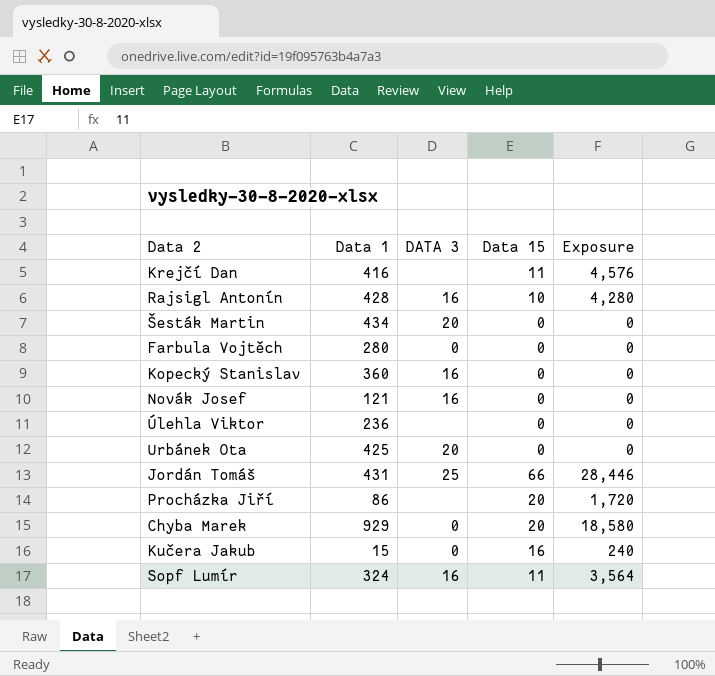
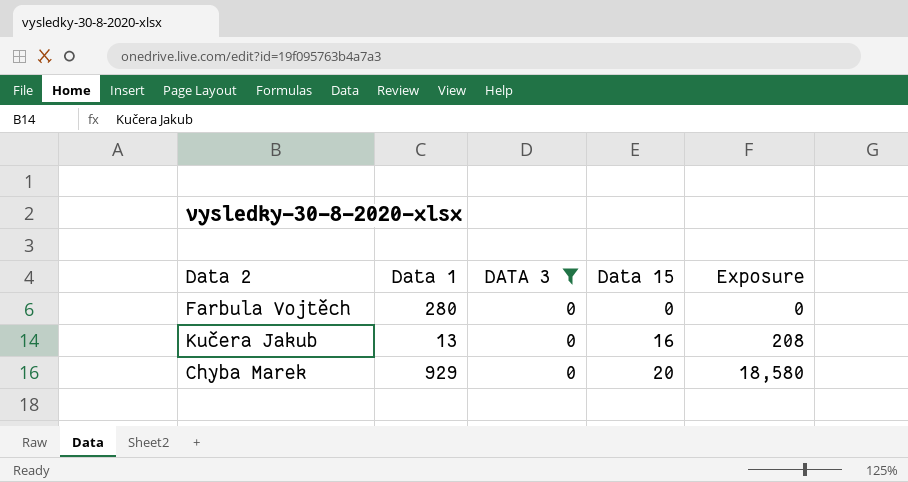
filter: none -> DATA 3 = 0
row order: none -> Data 15 ascending
Kučera Jakub | Data 1: 15 -> 13
Kučera Jakub | Exposure: 240 -> 208

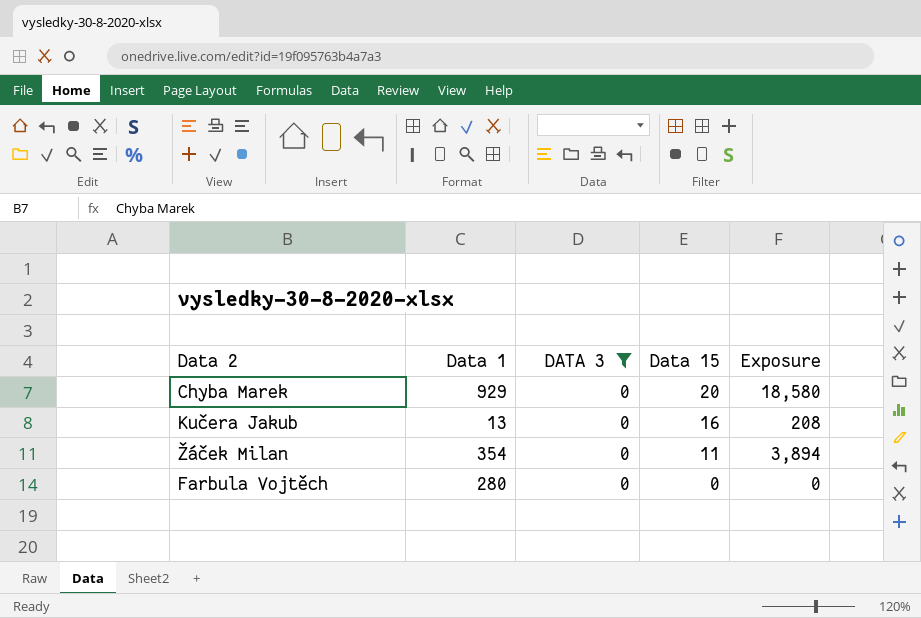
row order: Data 15 ascending -> Data 15 descending
row Žáček Milan: none -> 354 | 0 | 11 | 3,894

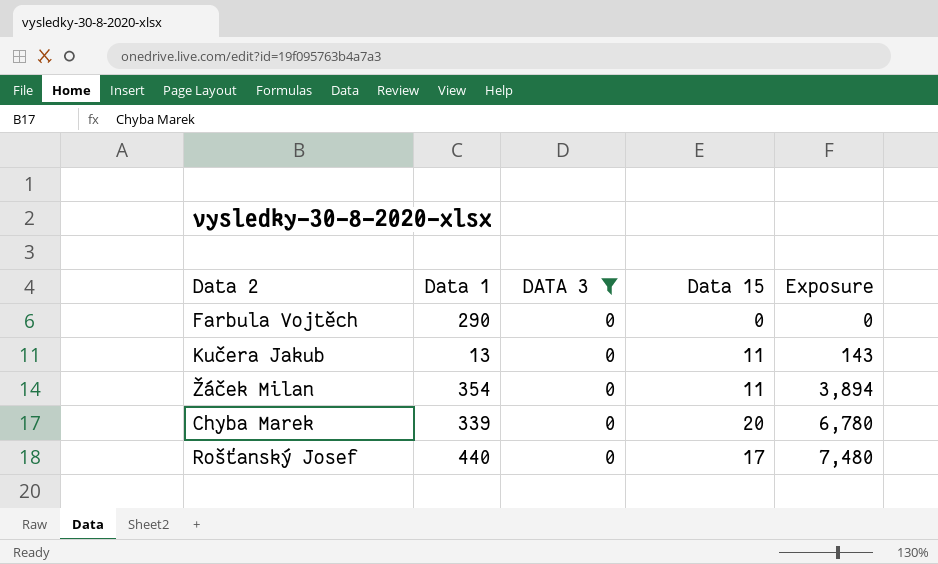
row order: Data 15 descending -> Exposure ascending
Farbula Vojtěch | Data 1: 280 -> 290
Kučera Jakub | Data 15: 16 -> 11
Kučera Jakub | Exposure: 208 -> 143
Chyba Marek | Data 1: 929 -> 339
Chyba Marek | Exposure: 18,580 -> 6,780
row Rošťanský Josef: none -> 440 | 0 | 17 | 7,480

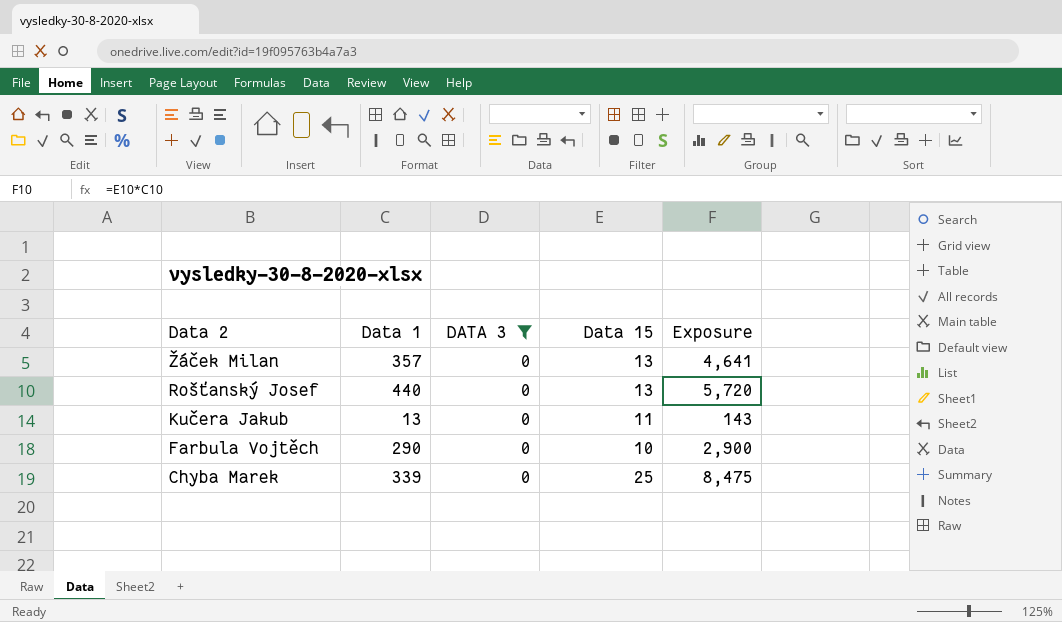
row order: Exposure ascending -> Data 2 descending
Žáček Milan | Data 1: 354 -> 357
Žáček Milan | Data 15: 11 -> 13
Žáček Milan | Exposure: 3,894 -> 4,641
Rošťanský Josef | Data 15: 17 -> 13
Rošťanský Josef | Exposure: 7,480 -> 5,720
Farbula Vojtěch | Data 15: 0 -> 10
Farbula Vojtěch | Exposure: 0 -> 2,900
Chyba Marek | Data 15: 20 -> 25
Chyba Marek | Exposure: 6,780 -> 8,475

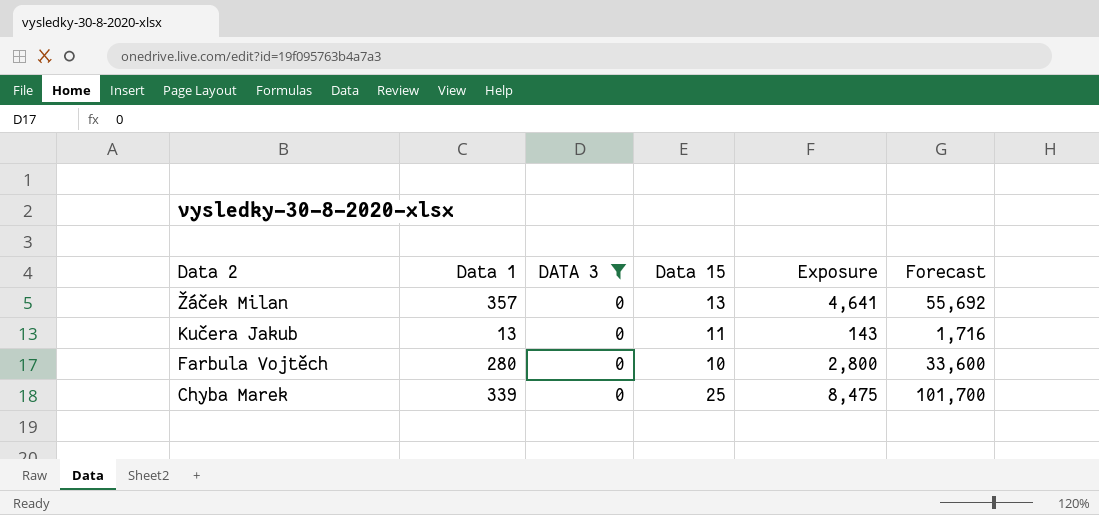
column Forecast | formula: none -> [Exposure] * 12
row Rošťanský Josef: 440 | 0 | 13 | 5,720 -> none
Farbula Vojtěch | Data 1: 290 -> 280
Farbula Vojtěch | Exposure: 2,900 -> 2,800

